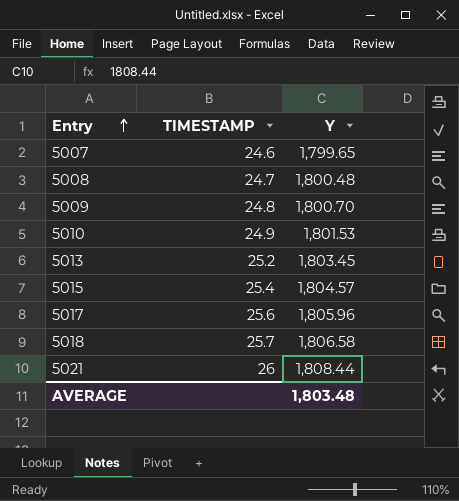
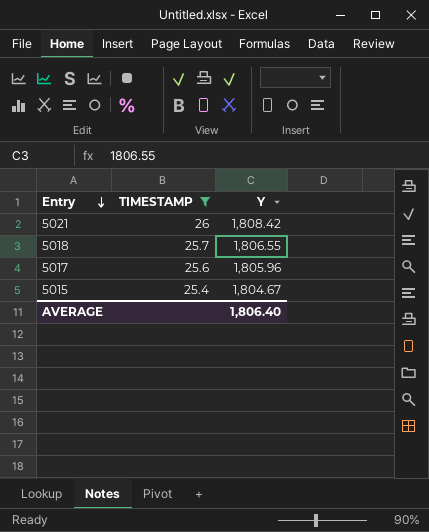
filter: none -> TIMESTAMP >= 25.4
row order: Entry ascending -> Entry descending
5021 | Y: 1,808.44 -> 1,808.42
5018 | Y: 1,806.58 -> 1,806.55
5015 | Y: 1,804.57 -> 1,804.67
AVERAGE | Y: 1,803.48 -> 1,806.40

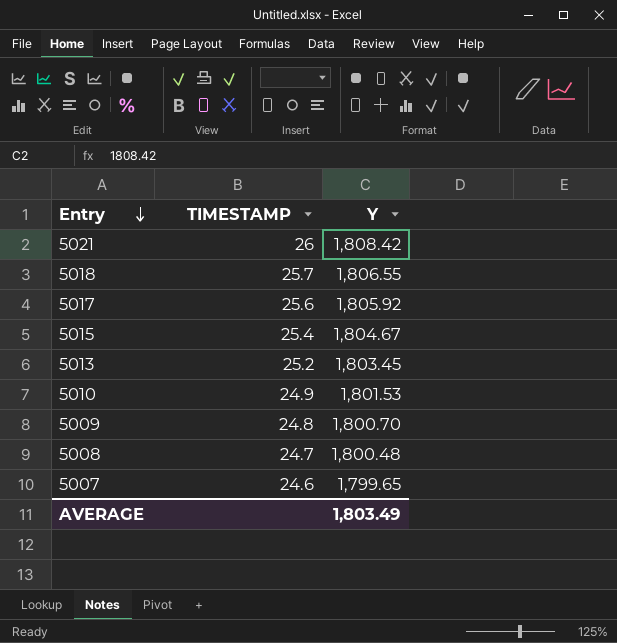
filter: TIMESTAMP >= 25.4 -> none
5017 | Y: 1,805.96 -> 1,805.92
AVERAGE | Y: 1,806.40 -> 1,803.49

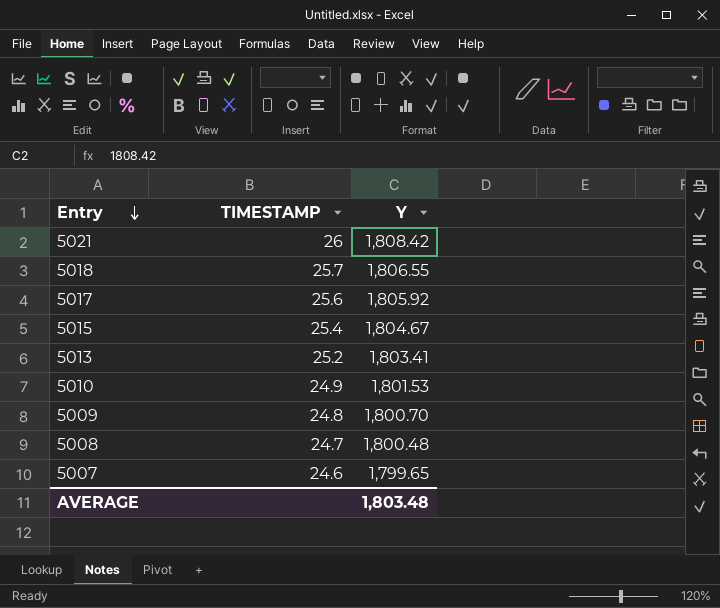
5013 | Y: 1,803.45 -> 1,803.41
AVERAGE | Y: 1,803.49 -> 1,803.48

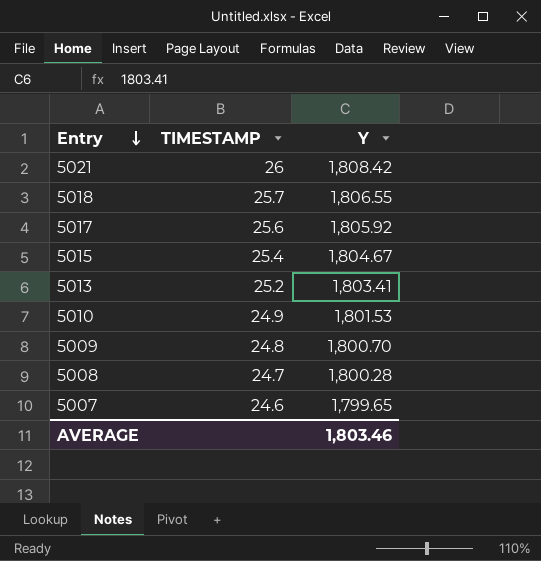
5008 | Y: 1,800.48 -> 1,800.28
AVERAGE | Y: 1,803.48 -> 1,803.46

